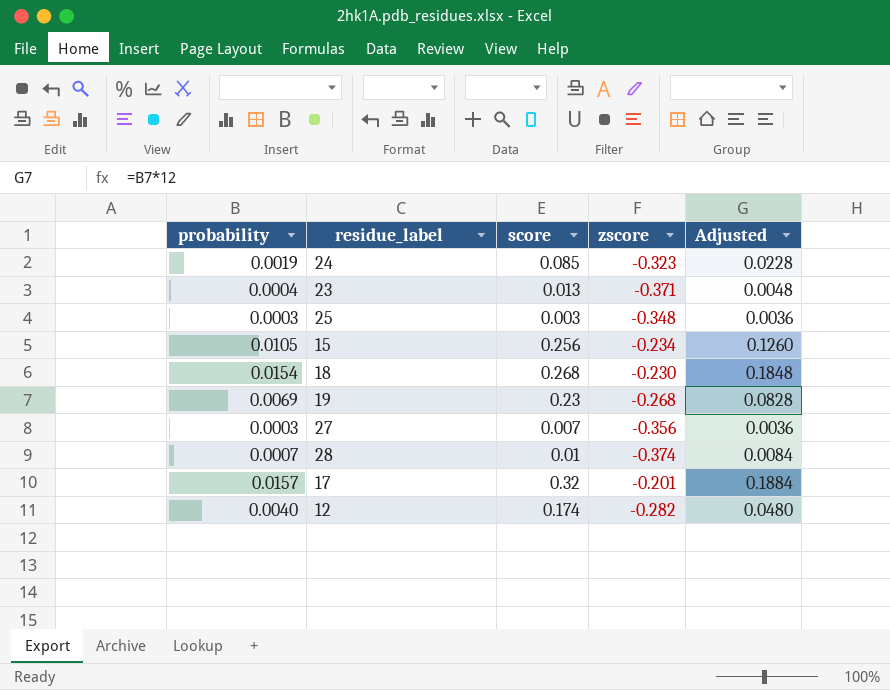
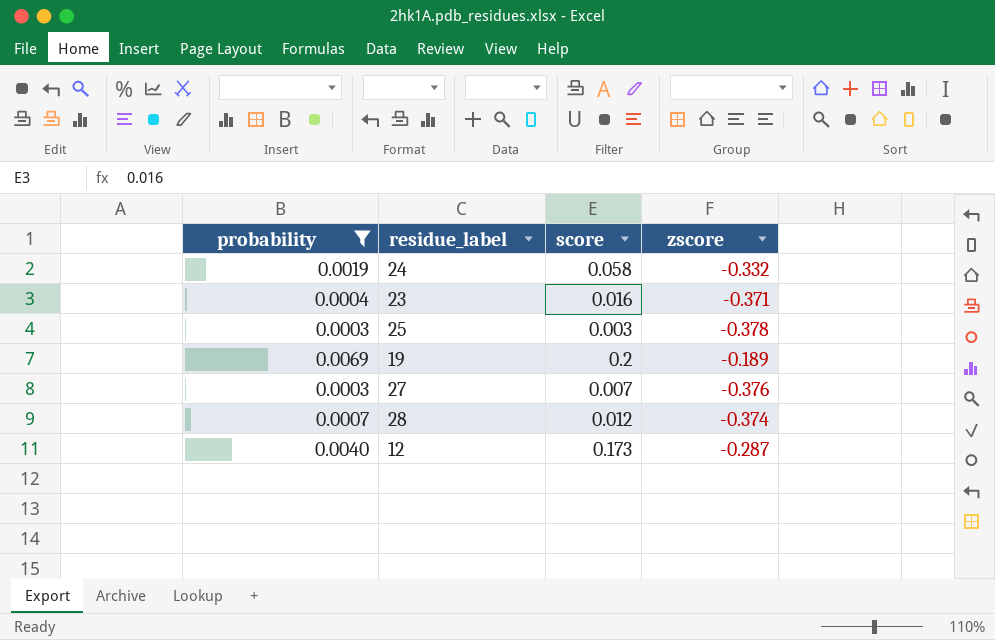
filter: none -> probability <= 0.0069
column Adjusted | formula: [probability] * 12 -> none
24 | score: 0.085 -> 0.058
24 | zscore: -0.323 -> -0.332
23 | score: 0.013 -> 0.016
25 | zscore: -0.348 -> -0.378
19 | score: 0.23 -> 0.2
19 | zscore: -0.268 -> -0.189
27 | zscore: -0.356 -> -0.376
28 | score: 0.01 -> 0.012
12 | score: 0.174 -> 0.173
12 | zscore: -0.282 -> -0.287

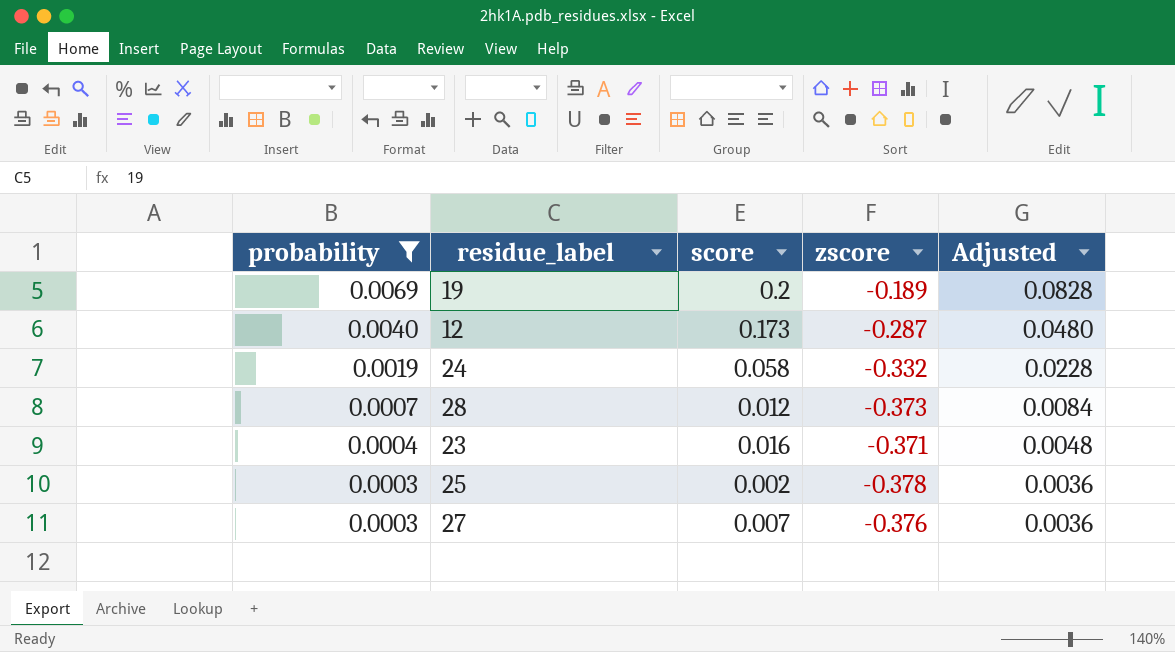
row order: none -> probability descending
column Adjusted | formula: none -> [probability] * 12
28 | zscore: -0.374 -> -0.373
25 | score: 0.003 -> 0.002

